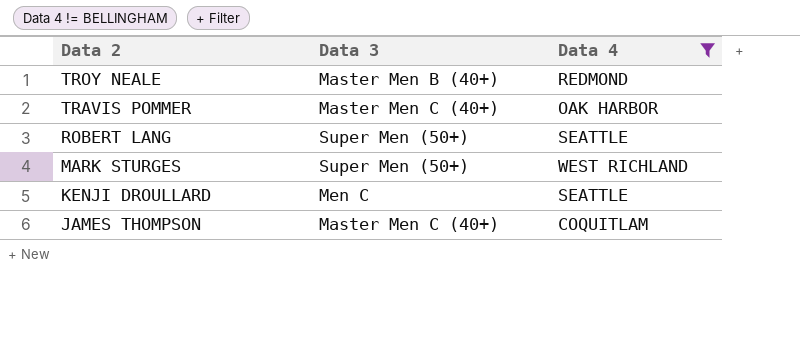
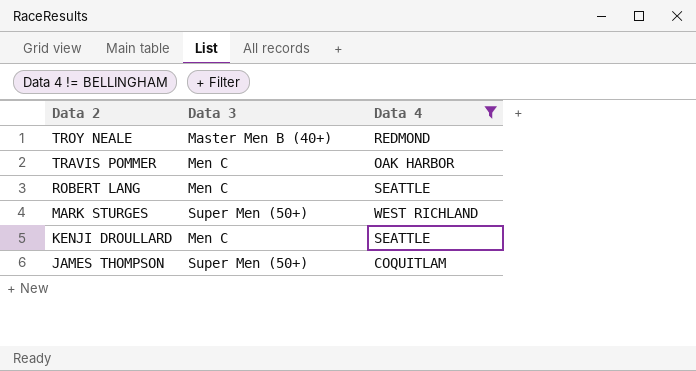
TRAVIS POMMER | Data 3: Master Men C (40+) -> Men C
ROBERT LANG | Data 3: Super Men (50+) -> Men C
JAMES THOMPSON | Data 3: Master Men C (40+) -> Super Men (50+)

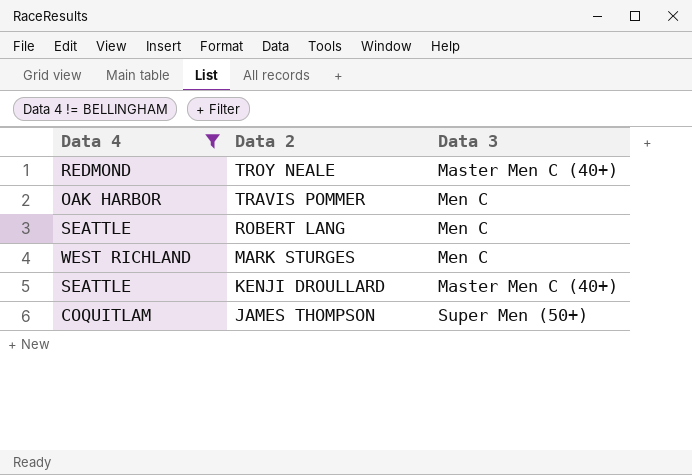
column Data 4 | position: 3 -> 1
TROY NEALE | Data 3: Master Men B (40+) -> Master Men C (40+)
MARK STURGES | Data 3: Super Men (50+) -> Men C
KENJI DROULLARD | Data 3: Men C -> Master Men C (40+)

